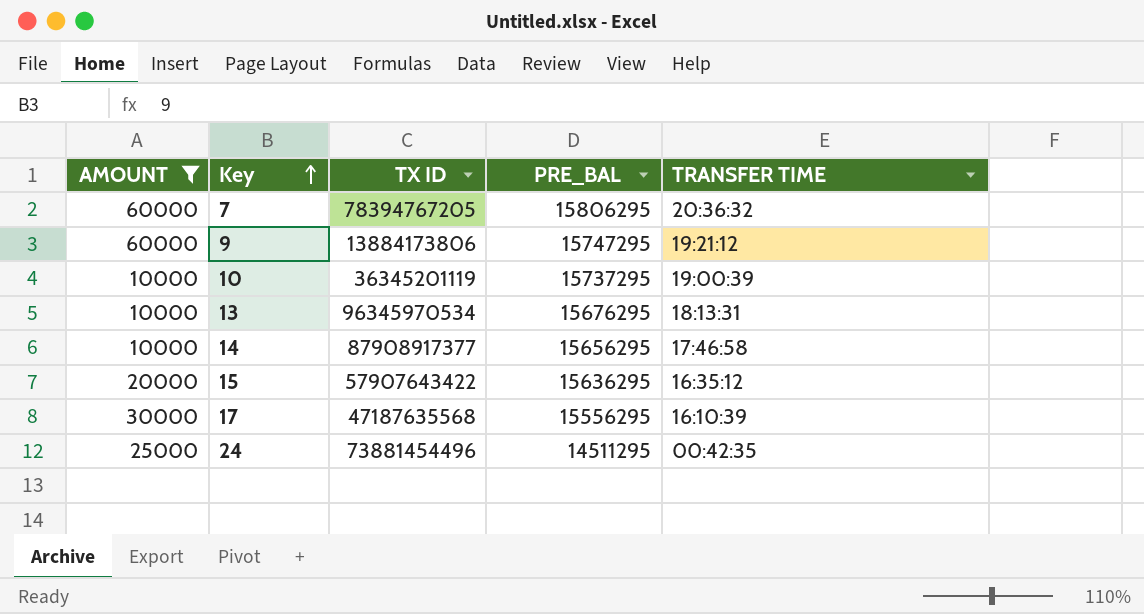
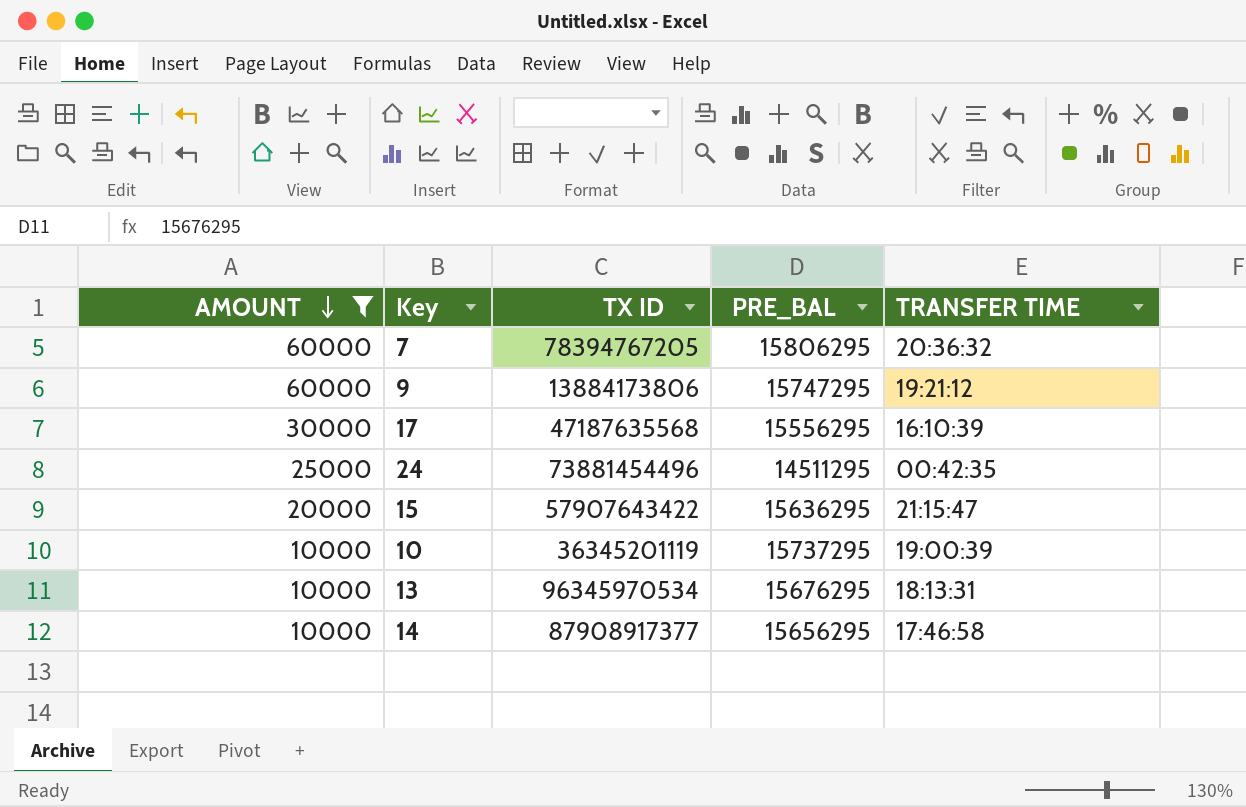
row order: Key ascending -> AMOUNT descending
15 | TRANSFER TIME: 16:35:12 -> 21:15:47

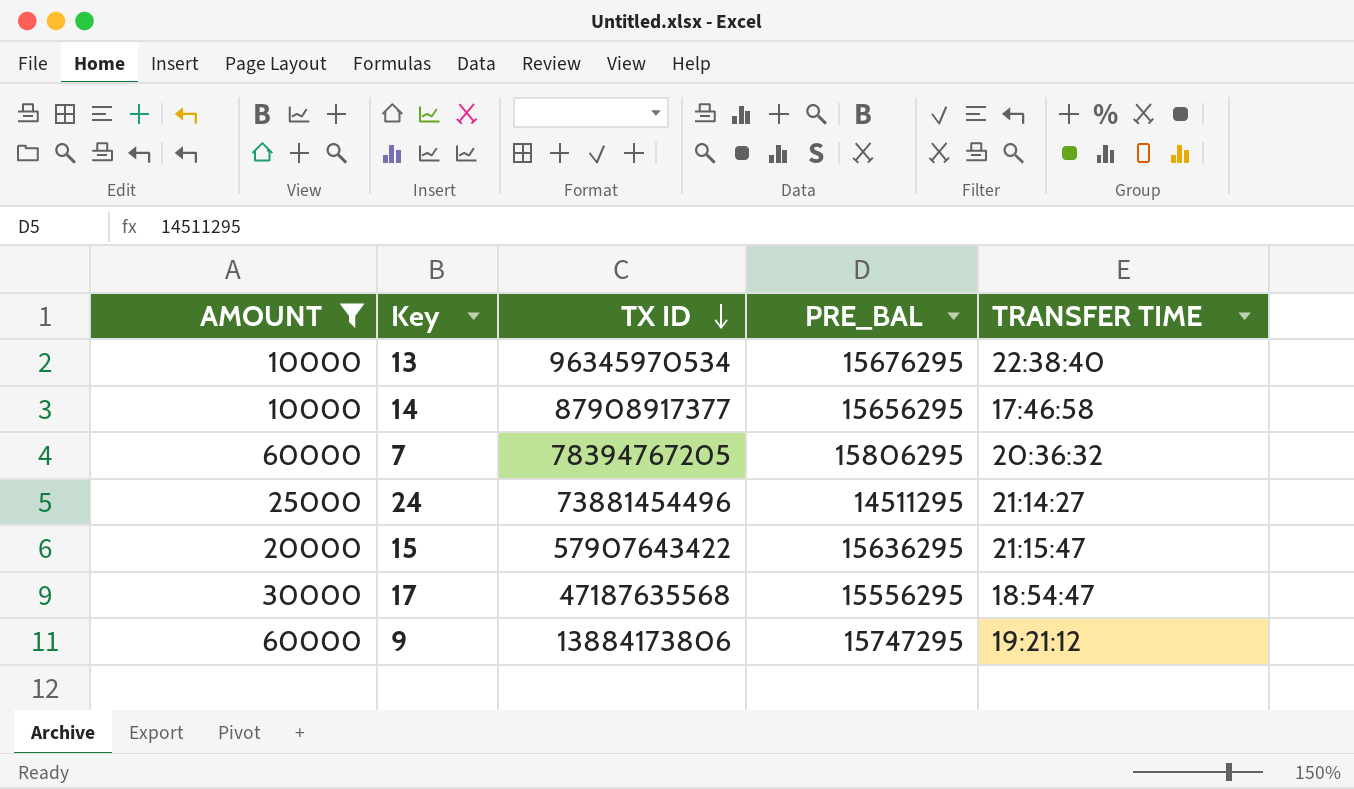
row order: AMOUNT descending -> TX ID descending
row 10: 10000 | 36345201119 | 15737295 | 19:00:39 -> none
13 | TRANSFER TIME: 18:13:31 -> 22:38:40
24 | TRANSFER TIME: 00:42:35 -> 21:14:27
17 | TRANSFER TIME: 16:10:39 -> 18:54:47

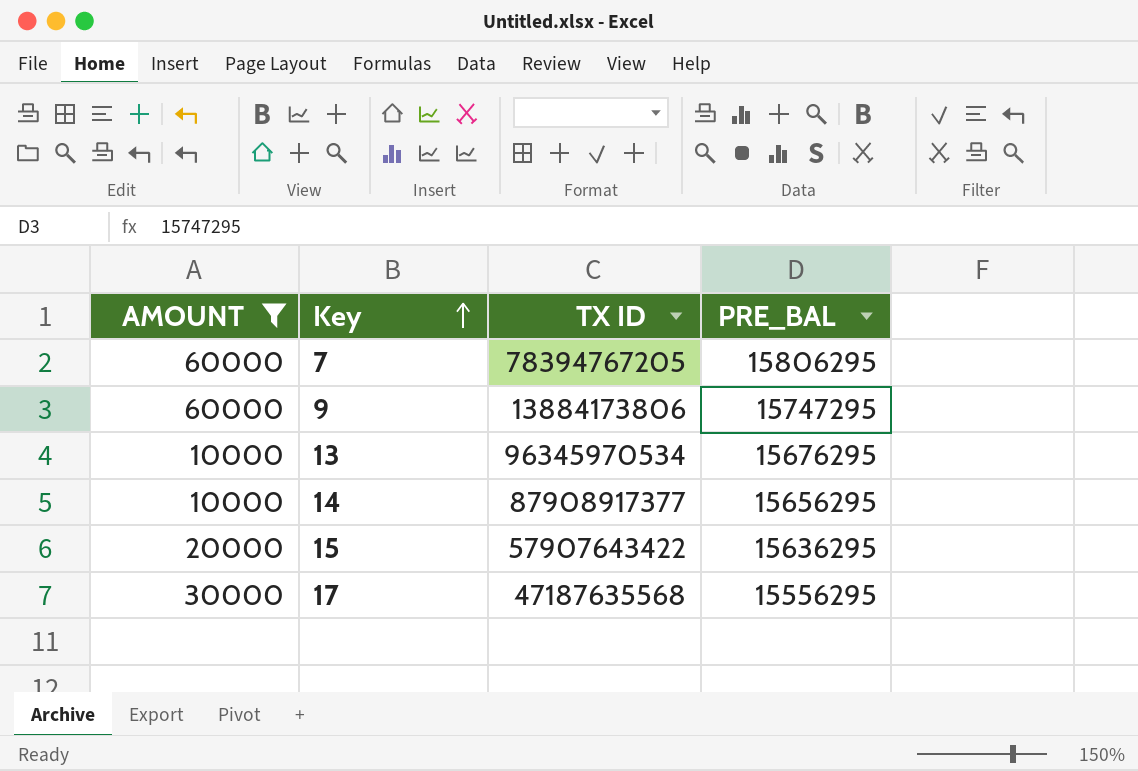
row order: TX ID descending -> Key ascending
column TRANSFER TIME | position: 5 -> none
row 24: 25000 | 73881454496 | 14511295 | 21:14:27 -> none

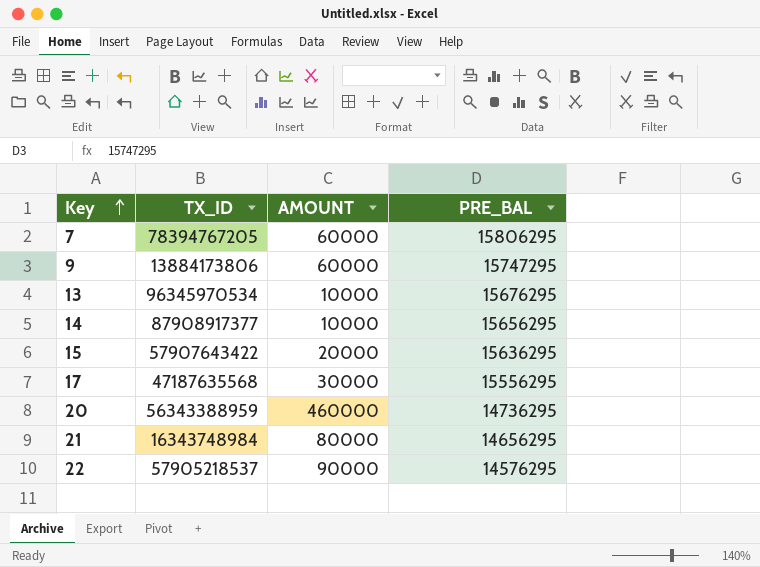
filter: AMOUNT <= 60000 -> none
column name: TX ID -> TX_ID
column AMOUNT | position: 1 -> 3

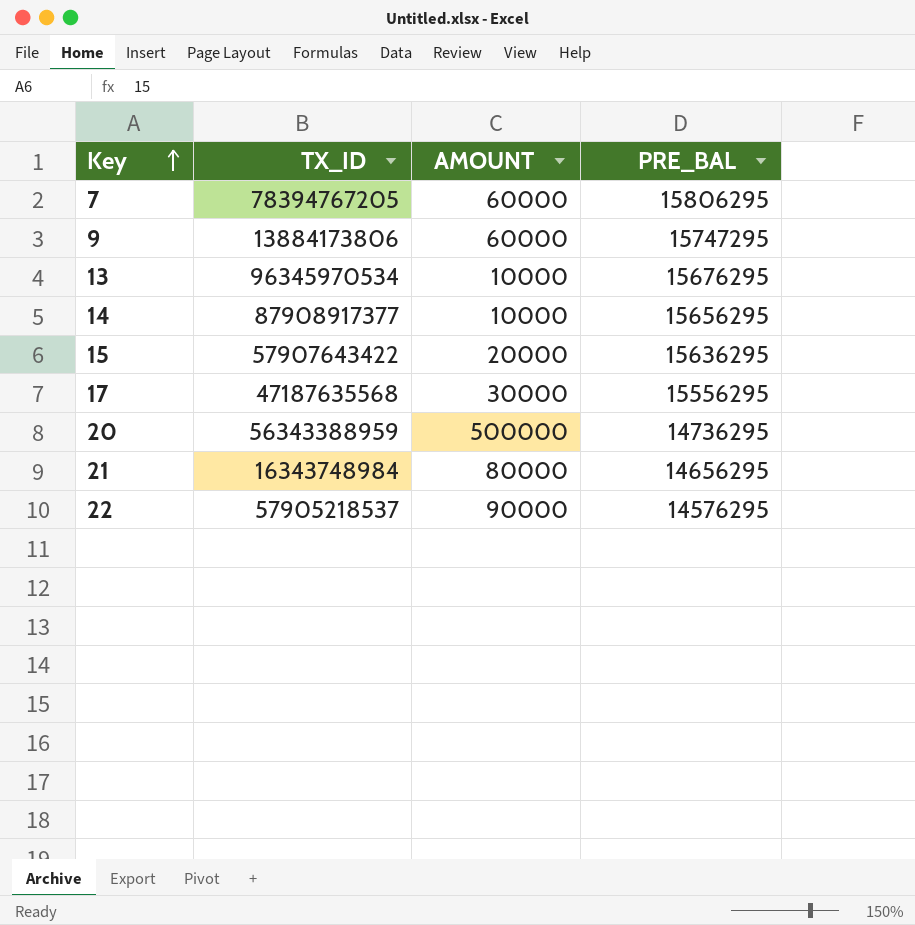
20 | AMOUNT: 460000 -> 500000

